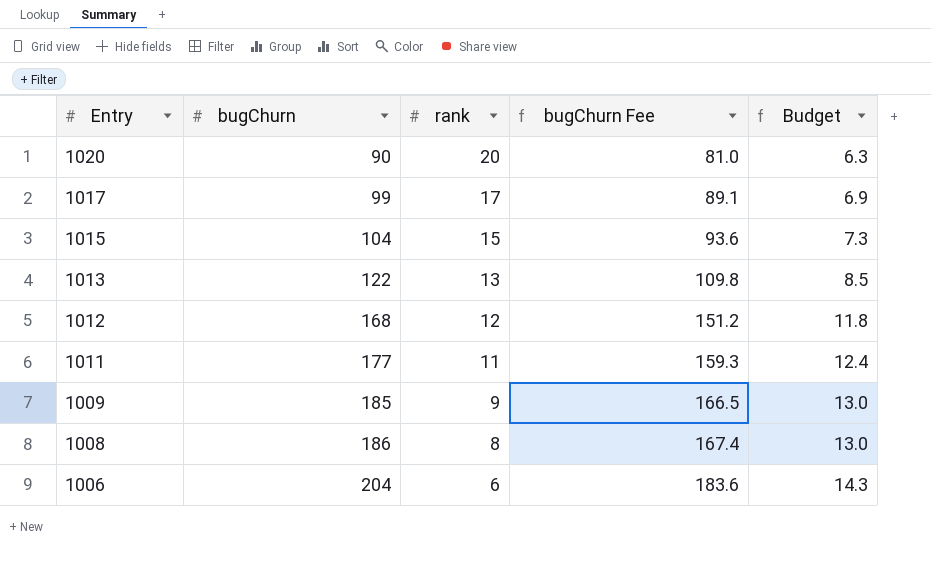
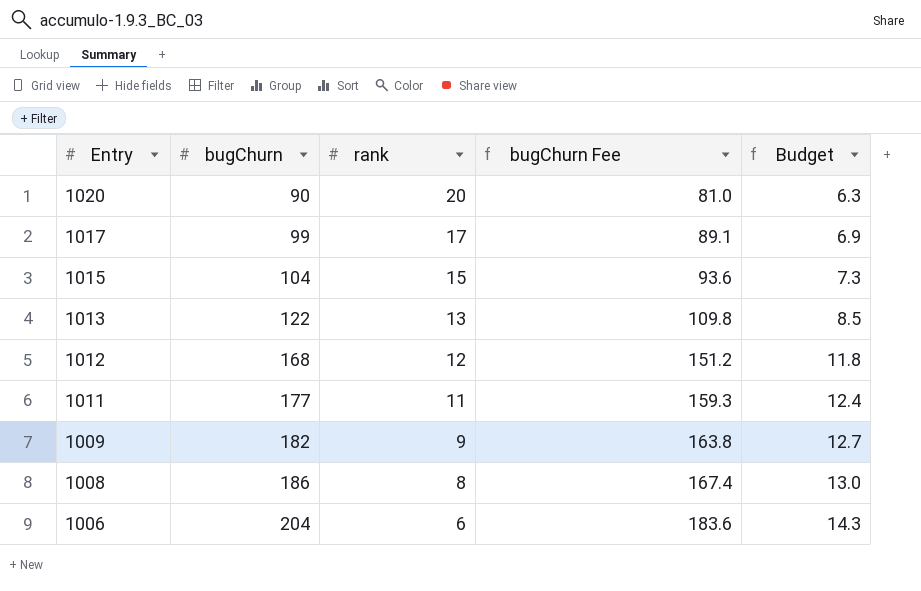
1009 | bugChurn: 185 -> 182
1009 | bugChurn Fee: 166.5 -> 163.8
1009 | Budget: 13.0 -> 12.7

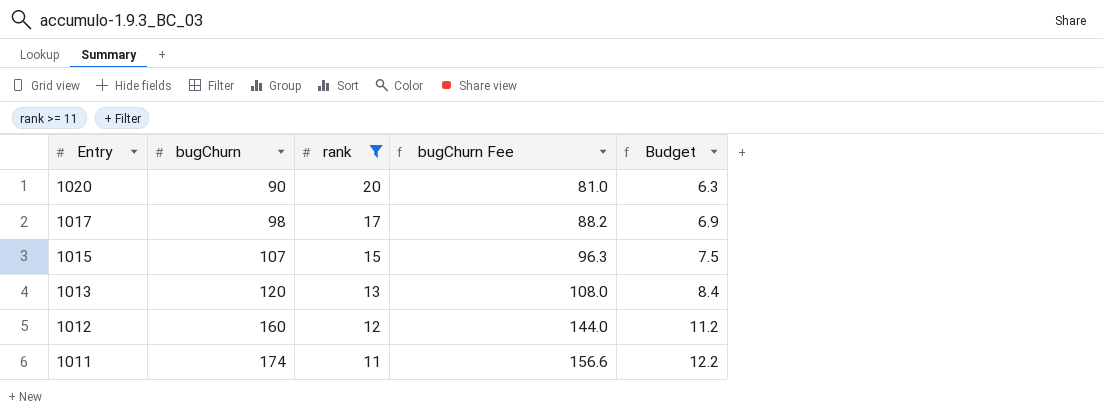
filter: none -> rank >= 11
1017 | bugChurn: 99 -> 98
1017 | bugChurn Fee: 89.1 -> 88.2
1015 | bugChurn: 104 -> 107
1015 | bugChurn Fee: 93.6 -> 96.3
1015 | Budget: 7.3 -> 7.5
1013 | bugChurn: 122 -> 120
1013 | bugChurn Fee: 109.8 -> 108.0
1013 | Budget: 8.5 -> 8.4
1012 | bugChurn: 168 -> 160
1012 | bugChurn Fee: 151.2 -> 144.0
1012 | Budget: 11.8 -> 11.2
1011 | bugChurn: 177 -> 174
1011 | bugChurn Fee: 159.3 -> 156.6
1011 | Budget: 12.4 -> 12.2

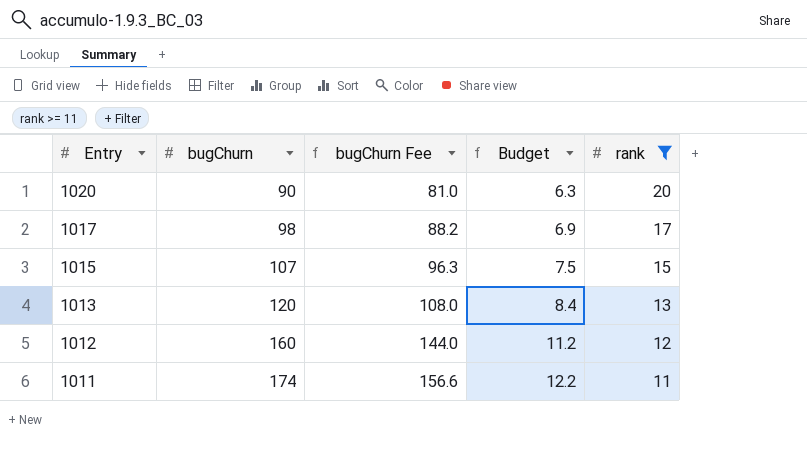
column rank | position: 3 -> 5

